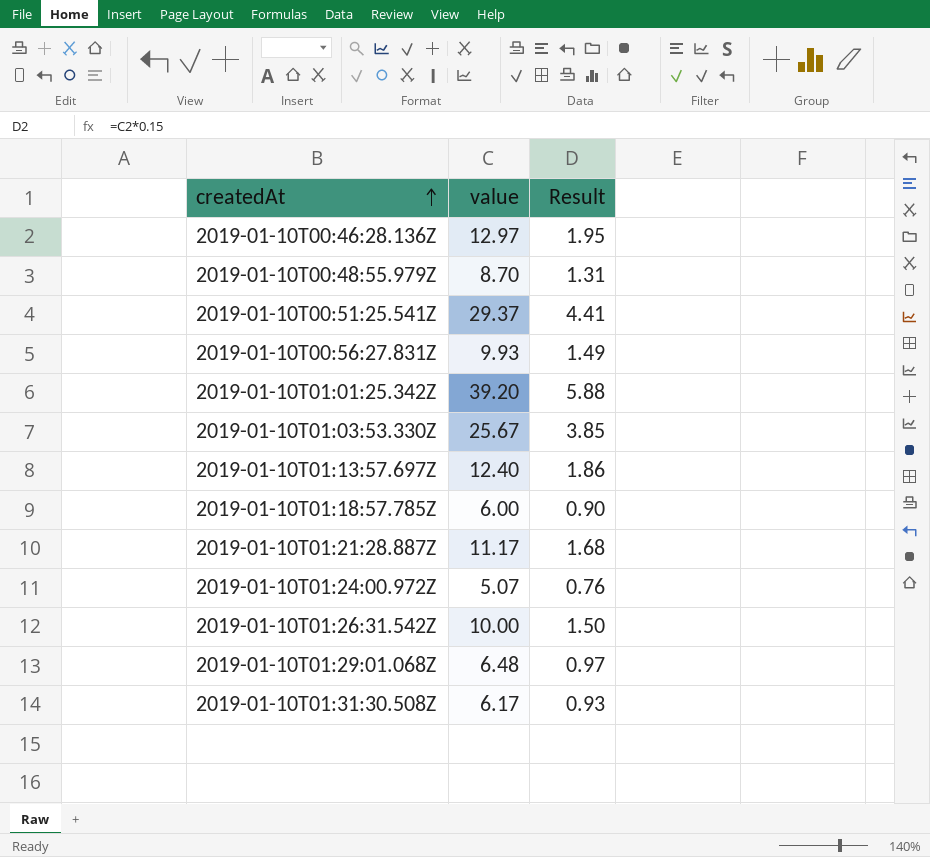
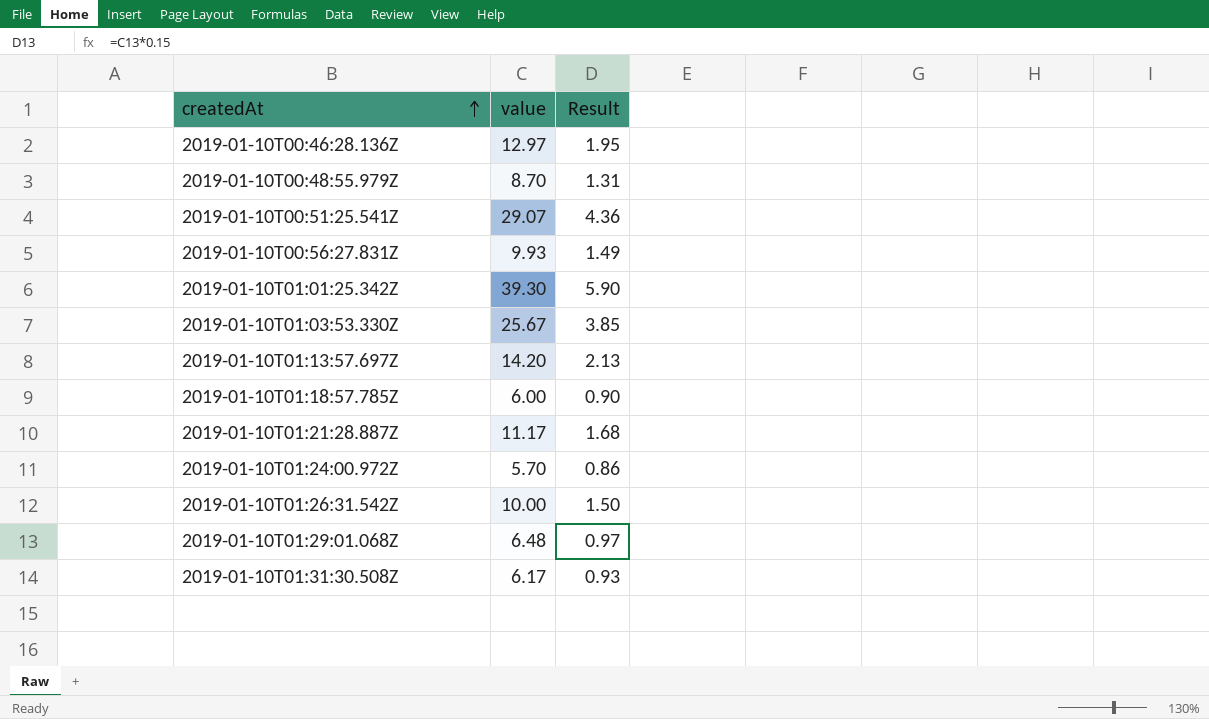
2019-01-10T00:51:25.541Z | value: 29.37 -> 29.07
2019-01-10T00:51:25.541Z | Result: 4.41 -> 4.36
2019-01-10T01:01:25.342Z | value: 39.20 -> 39.30
2019-01-10T01:01:25.342Z | Result: 5.88 -> 5.90
2019-01-10T01:13:57.697Z | value: 12.40 -> 14.20
2019-01-10T01:13:57.697Z | Result: 1.86 -> 2.13
2019-01-10T01:24:00.972Z | value: 5.07 -> 5.70
2019-01-10T01:24:00.972Z | Result: 0.76 -> 0.86

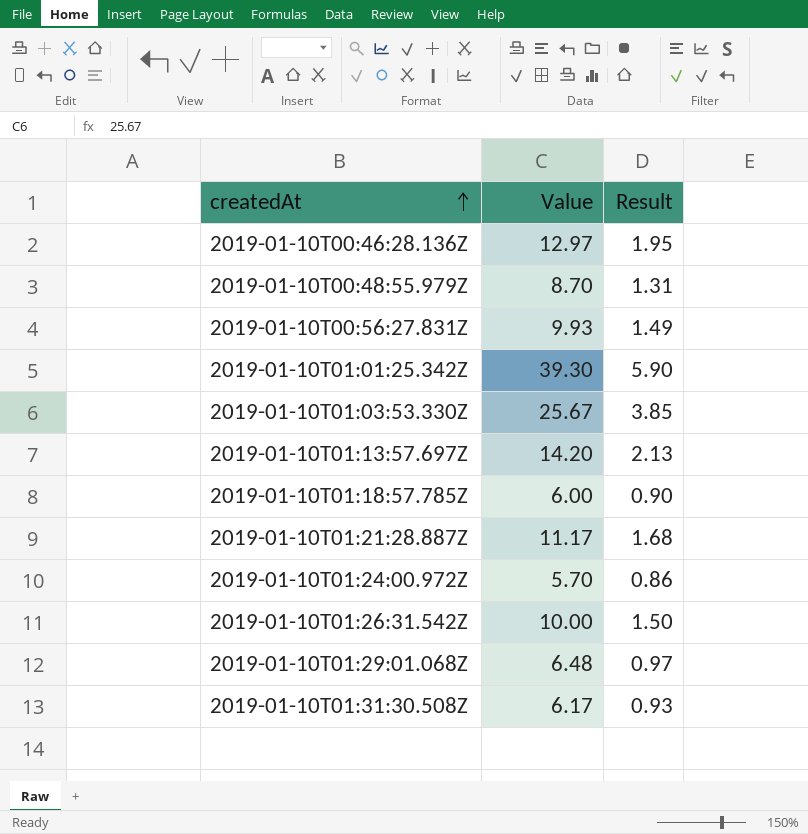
column name: value -> Value
row 2019-01-10T00:51:25.541Z: 29.07 | 4.36 -> none

